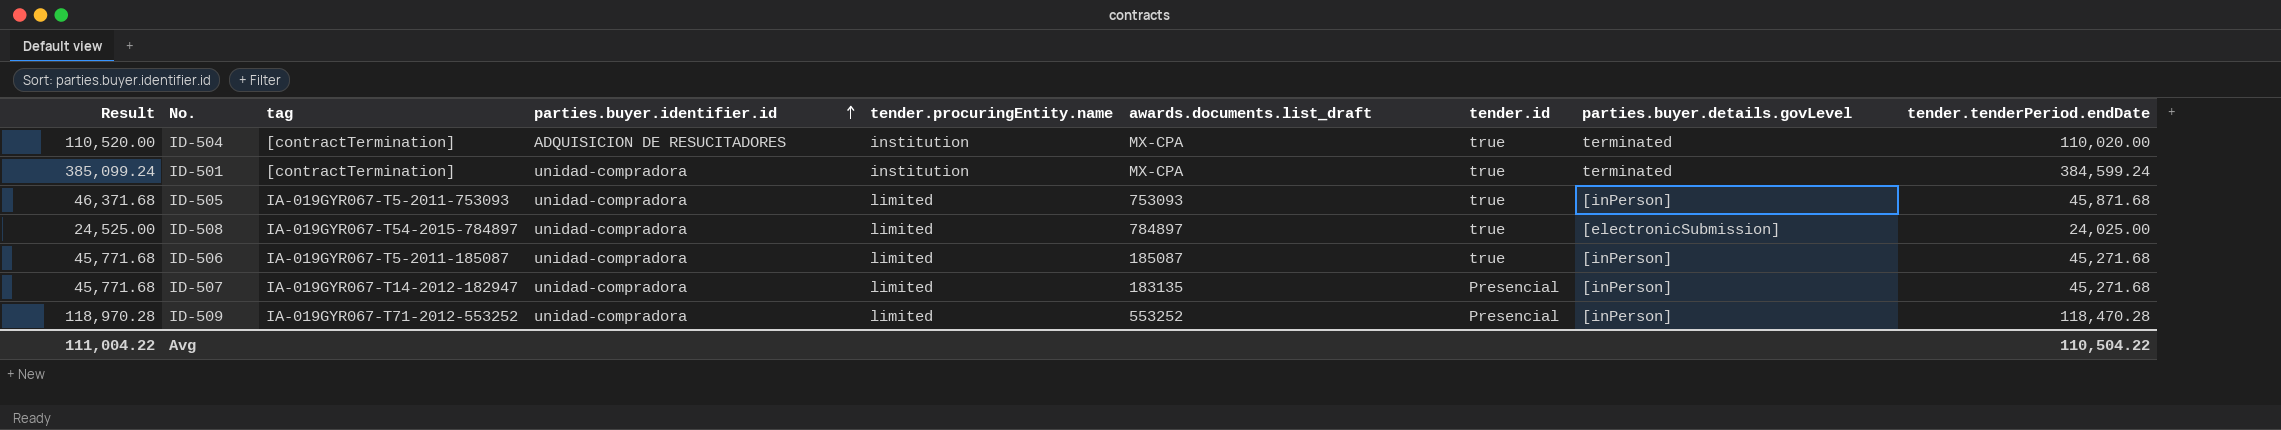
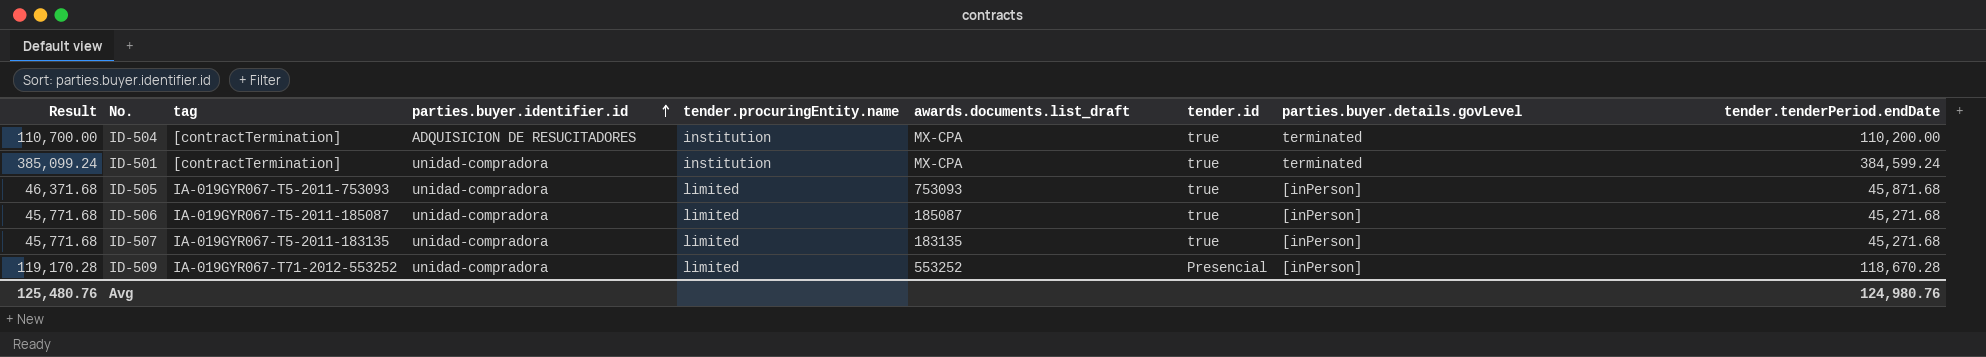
row ID-508: 24,525.00 | IA-019GYR067-T54-2015-784897 | unidad-compradora | limited | 784897 | true | [electronicSubmission] | 24,025.00 -> none
ID-504 | Result: 110,520.00 -> 110,700.00
ID-504 | tender.tenderPeriod.endDate: 110,020.00 -> 110,200.00
ID-507 | tag: IA-019GYR067-T14-2012-182947 -> IA-019GYR067-T5-2011-183135
ID-507 | tender.id: Presencial -> true
ID-509 | Result: 118,970.28 -> 119,170.28
ID-509 | tender.tenderPeriod.endDate: 118,470.28 -> 118,670.28
Avg | Result: 111,004.22 -> 125,480.76
Avg | tender.tenderPeriod.endDate: 110,504.22 -> 124,980.76

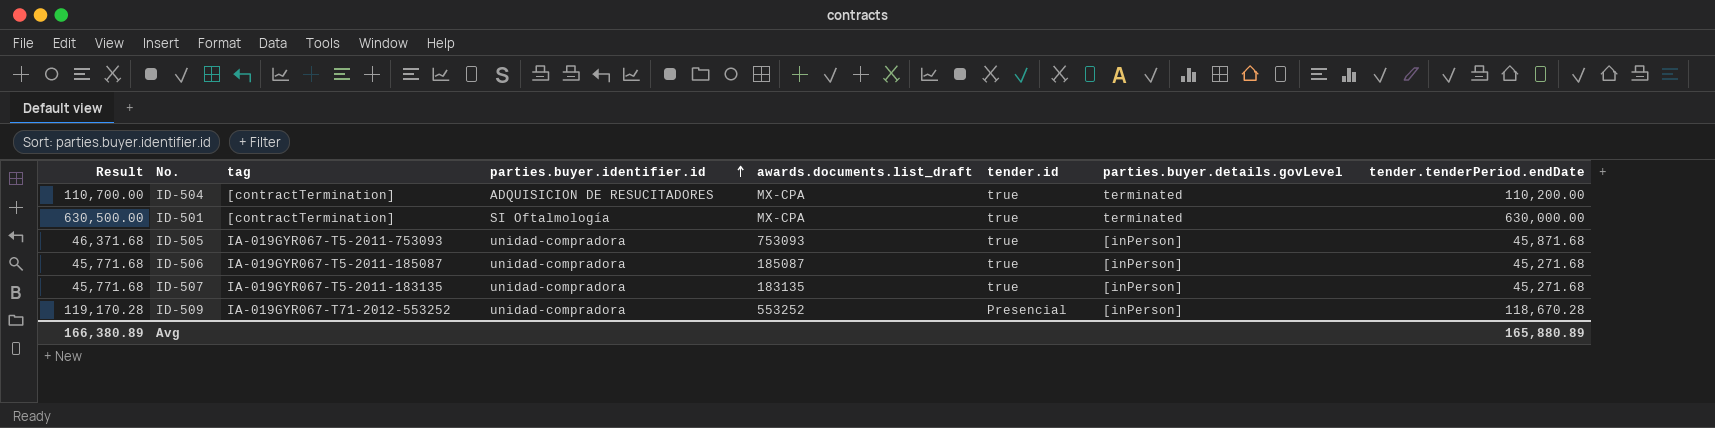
column tender.procuringEntity.name | position: 5 -> none
ID-501 | Result: 385,099.24 -> 630,500.00
ID-501 | parties.buyer.identifier.id: unidad-compradora -> SI Oftalmología
ID-501 | tender.tenderPeriod.endDate: 384,599.24 -> 630,000.00
Avg | Result: 125,480.76 -> 166,380.89
Avg | tender.tenderPeriod.endDate: 124,980.76 -> 165,880.89

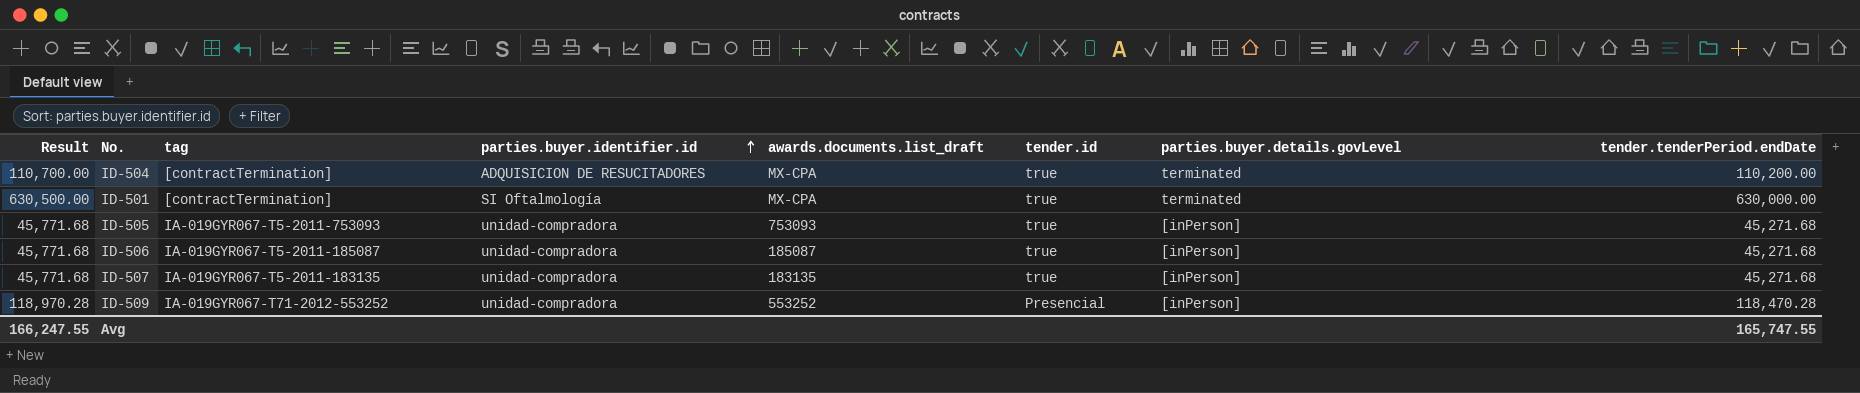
ID-505 | Result: 46,371.68 -> 45,771.68
ID-505 | tender.tenderPeriod.endDate: 45,871.68 -> 45,271.68
ID-509 | Result: 119,170.28 -> 118,970.28
ID-509 | tender.tenderPeriod.endDate: 118,670.28 -> 118,470.28
Avg | Result: 166,380.89 -> 166,247.55
Avg | tender.tenderPeriod.endDate: 165,880.89 -> 165,747.55

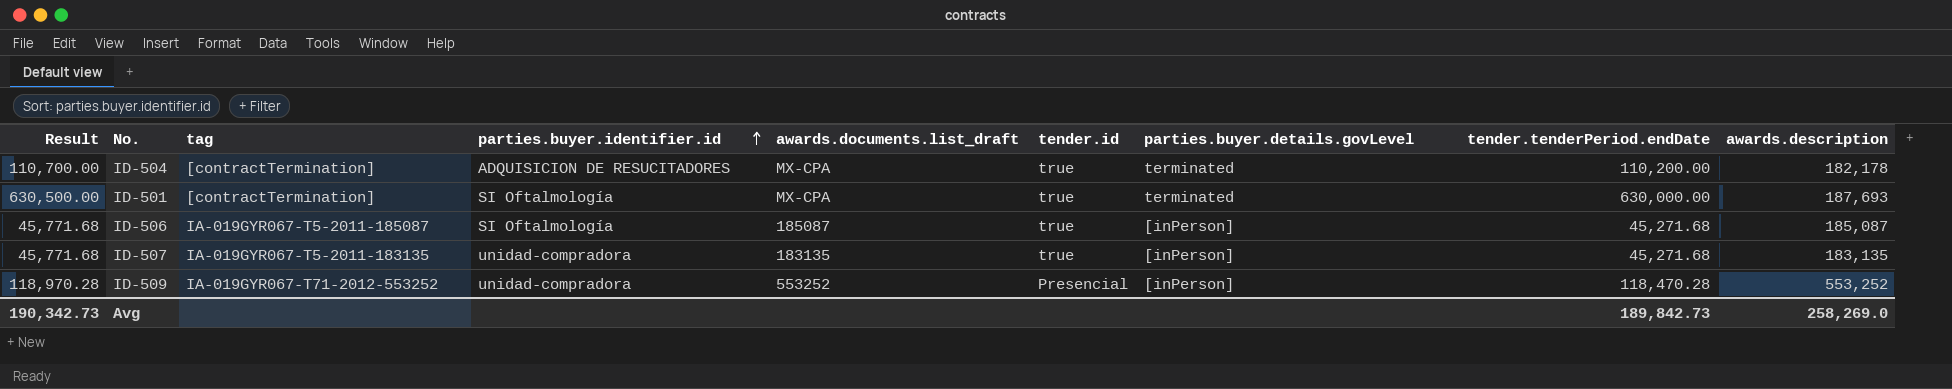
column awards.description | position: none -> 9
row ID-505: 45,771.68 | IA-019GYR067-T5-2011-753093 | unidad-compradora | 753093 | true | [inPerson] | 45,271.68 -> none
ID-506 | parties.buyer.identifier.id: unidad-compradora -> SI Oftalmología
Avg | Result: 166,247.55 -> 190,342.73
Avg | tender.tenderPeriod.endDate: 165,747.55 -> 189,842.73

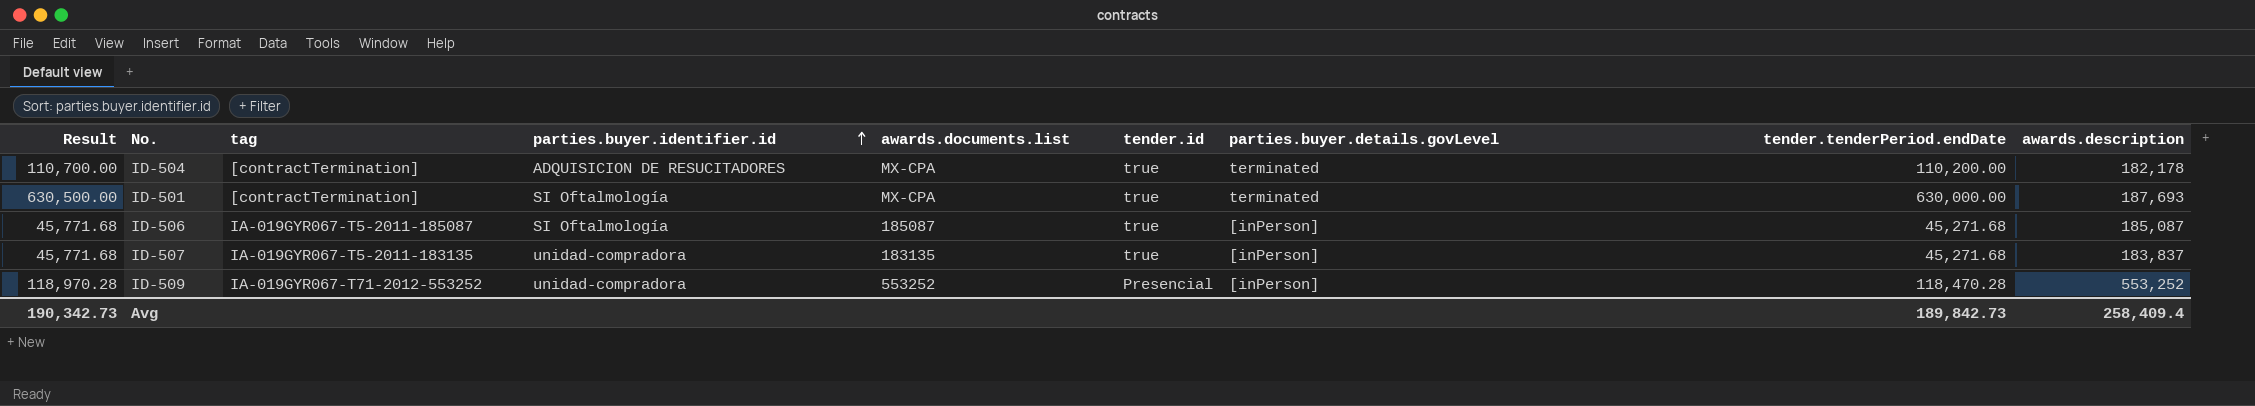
column name: awards.documents.list_draft -> awards.documents.list
ID-507 | awards.description: 183,135 -> 183,837
Avg | awards.description: 258,269.0 -> 258,409.4

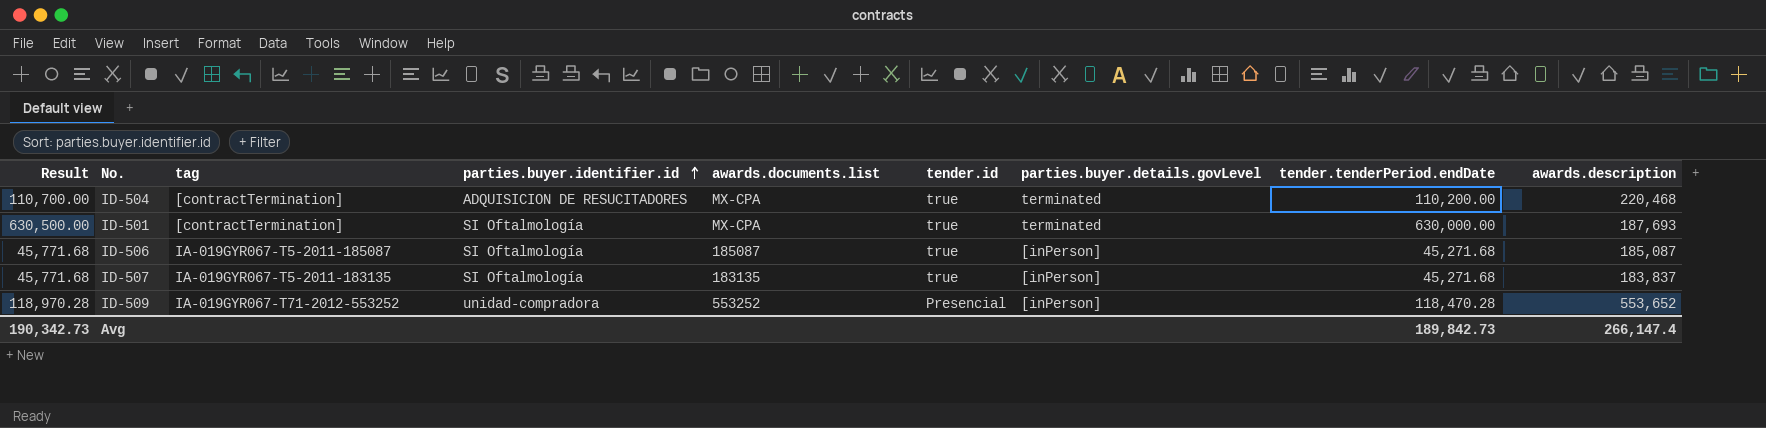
ID-504 | awards.description: 182,178 -> 220,468
ID-507 | parties.buyer.identifier.id: unidad-compradora -> SI Oftalmología
ID-509 | awards.description: 553,252 -> 553,652
Avg | awards.description: 258,409.4 -> 266,147.4

